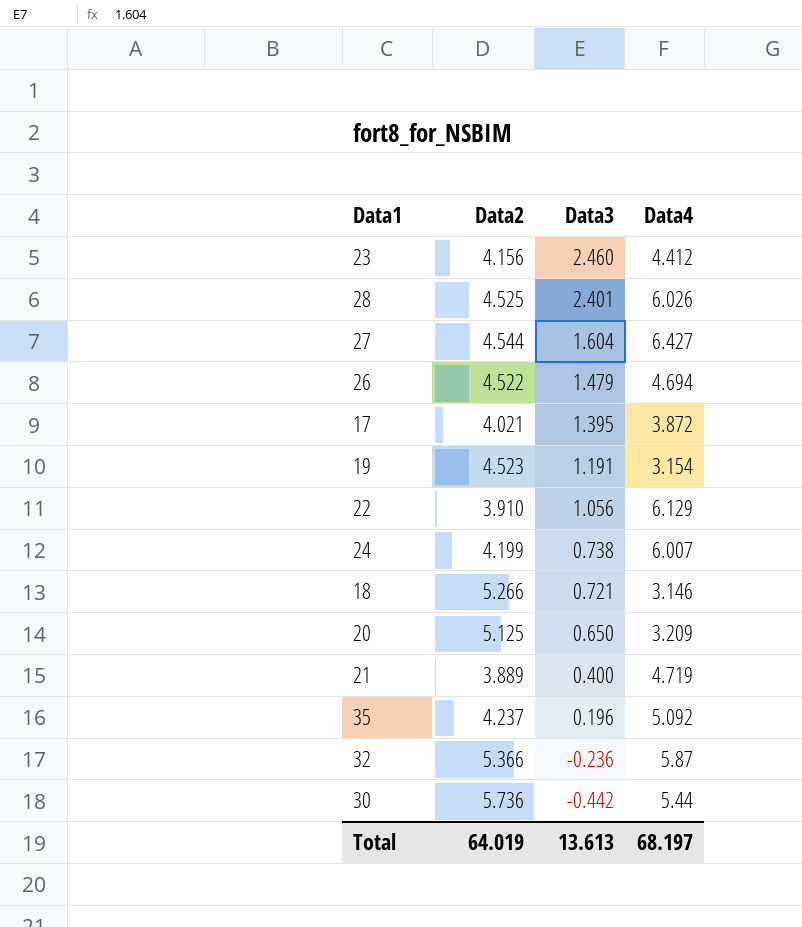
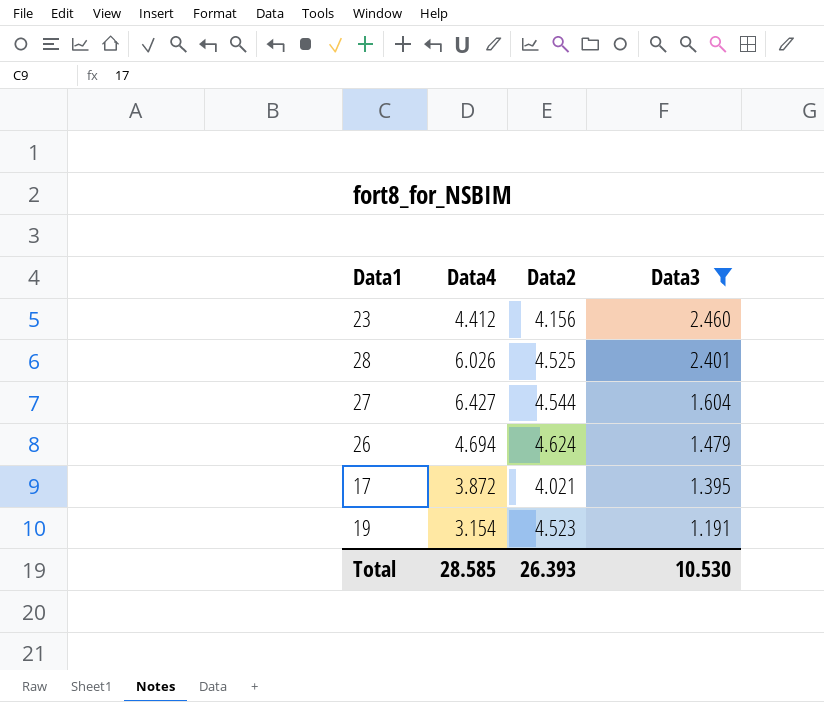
filter: none -> Data3 >= 1.191
column Data4 | position: 4 -> 2
26 | Data2: 4.522 -> 4.624
Total | Data4: 68.197 -> 28.585
Total | Data2: 64.019 -> 26.393
Total | Data3: 13.613 -> 10.530

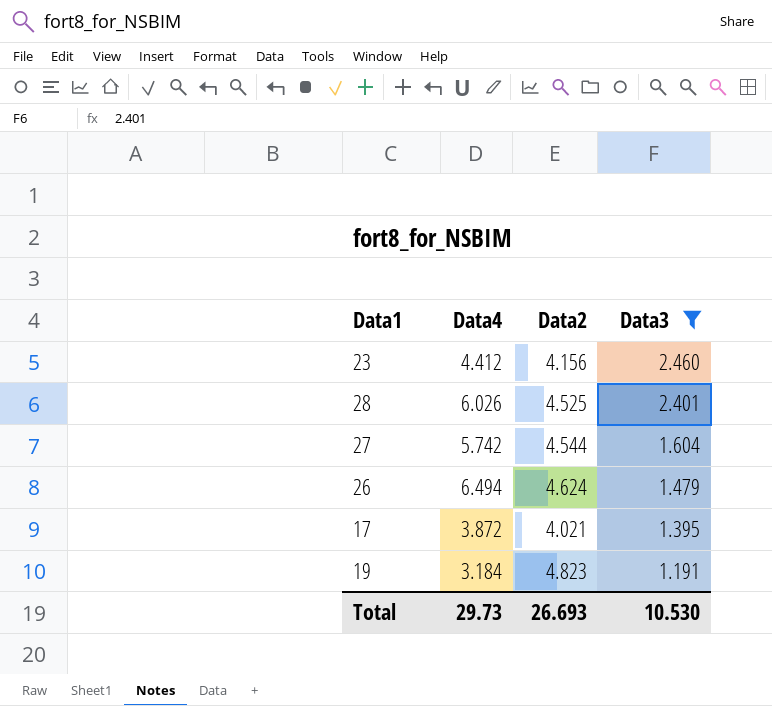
27 | Data4: 6.427 -> 5.742
26 | Data4: 4.694 -> 6.494
19 | Data4: 3.154 -> 3.184
19 | Data2: 4.523 -> 4.823
Total | Data4: 28.585 -> 29.73
Total | Data2: 26.393 -> 26.693

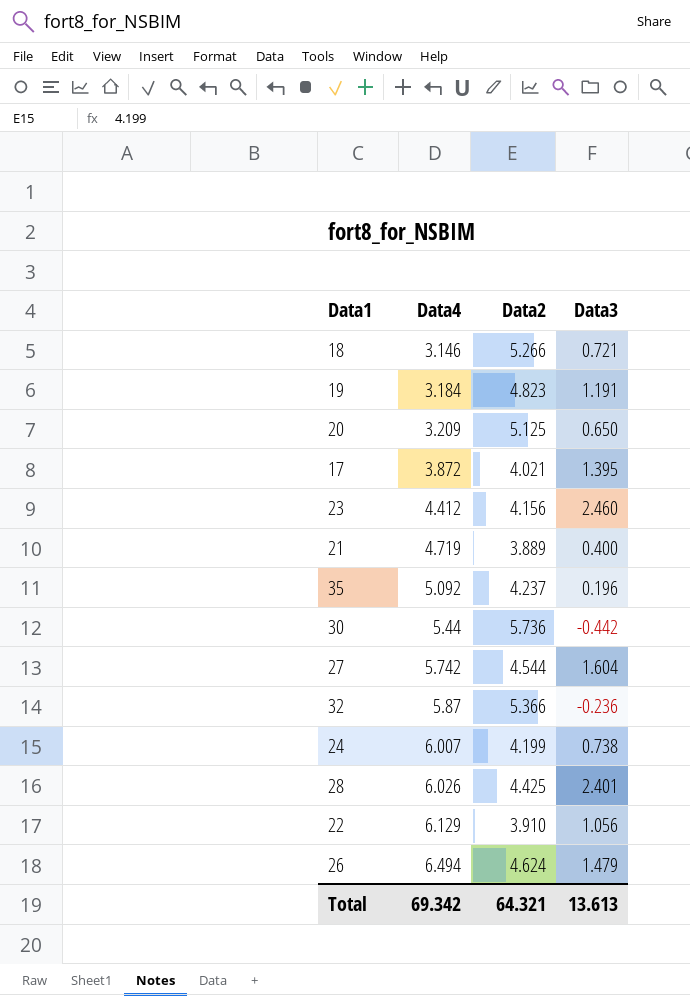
filter: Data3 >= 1.191 -> none
row order: Data3 descending -> Data4 ascending
28 | Data2: 4.525 -> 4.425
Total | Data4: 29.73 -> 69.342
Total | Data2: 26.693 -> 64.321
Total | Data3: 10.530 -> 13.613

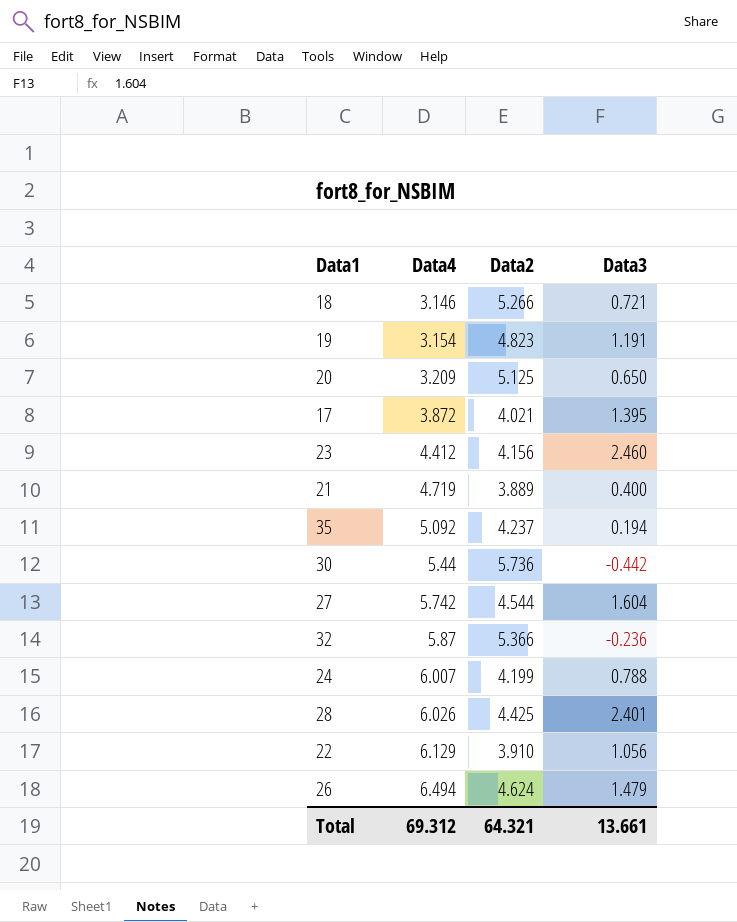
19 | Data4: 3.184 -> 3.154
35 | Data3: 0.196 -> 0.194
24 | Data3: 0.738 -> 0.788
Total | Data4: 69.342 -> 69.312
Total | Data3: 13.613 -> 13.661

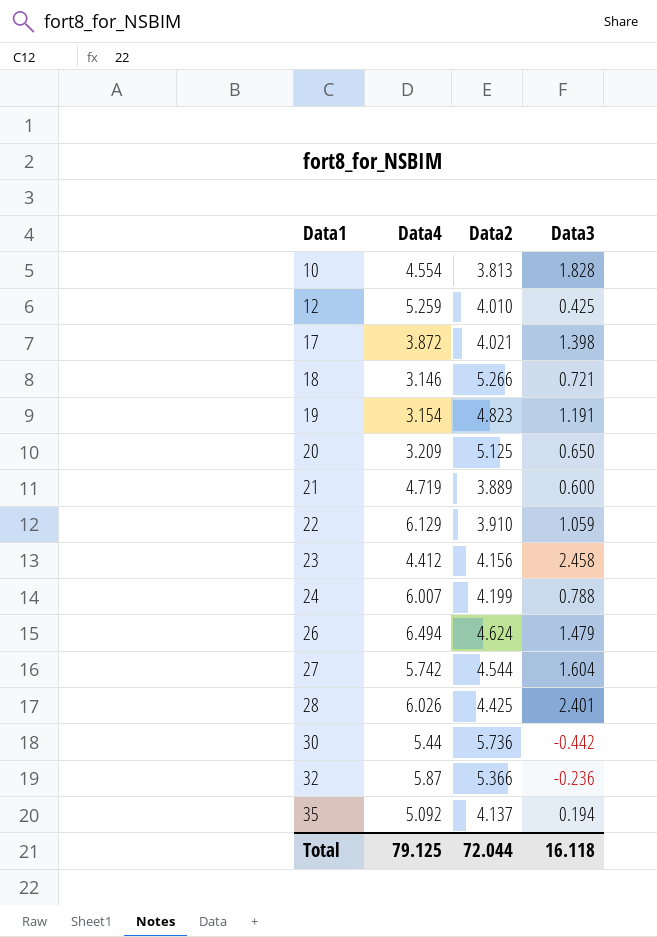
row order: Data4 ascending -> Data1 ascending
row 10: none -> 4.554 | 3.813 | 1.828
row 12: none -> 5.259 | 4.010 | 0.425
17 | Data3: 1.395 -> 1.398
21 | Data3: 0.400 -> 0.600
22 | Data3: 1.056 -> 1.059
23 | Data3: 2.460 -> 2.458
35 | Data2: 4.237 -> 4.137
Total | Data4: 69.312 -> 79.125
Total | Data2: 64.321 -> 72.044
Total | Data3: 13.661 -> 16.118

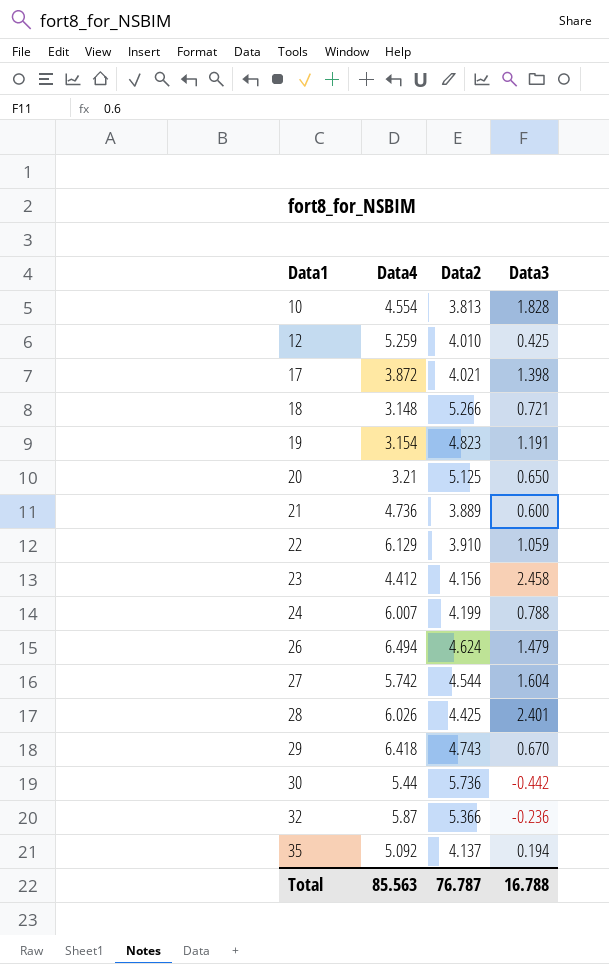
18 | Data4: 3.146 -> 3.148
20 | Data4: 3.209 -> 3.21
21 | Data4: 4.719 -> 4.736
row 29: none -> 6.418 | 4.743 | 0.670
Total | Data4: 79.125 -> 85.563
Total | Data2: 72.044 -> 76.787
Total | Data3: 16.118 -> 16.788

